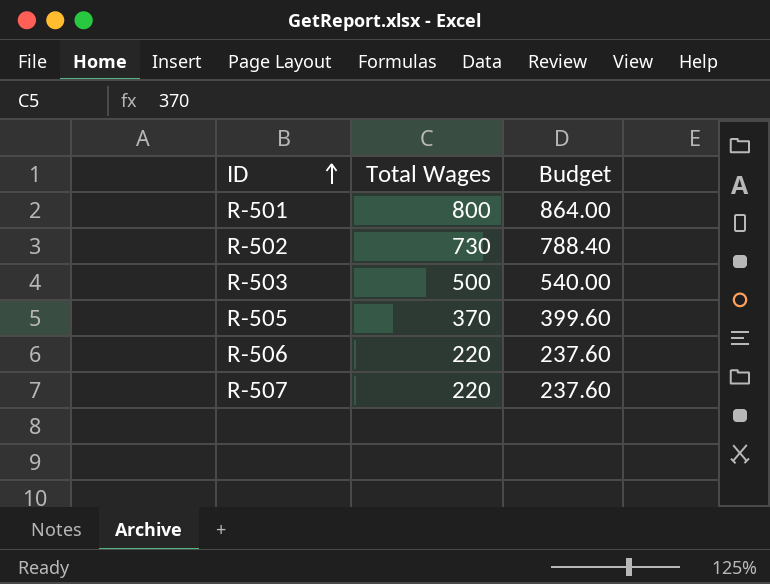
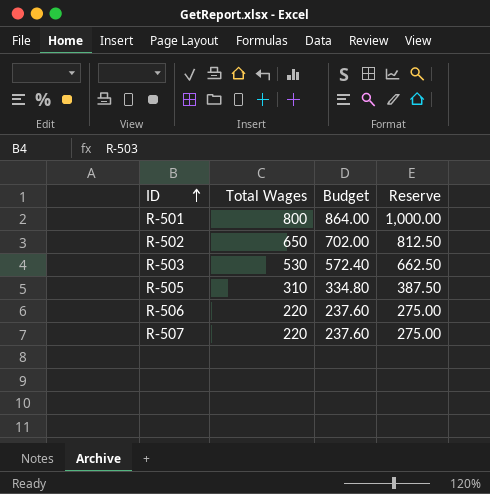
column Reserve | formula: none -> [Total Wages] * 1.25
R-502 | Total Wages: 730 -> 650
R-502 | Budget: 788.40 -> 702.00
R-503 | Total Wages: 500 -> 530
R-503 | Budget: 540.00 -> 572.40
R-505 | Total Wages: 370 -> 310
R-505 | Budget: 399.60 -> 334.80

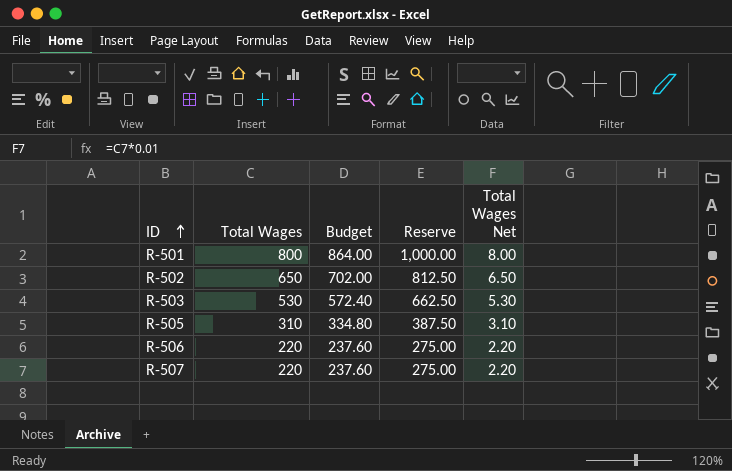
column Total Wages Net | formula: none -> [Total Wages] * 0.01

